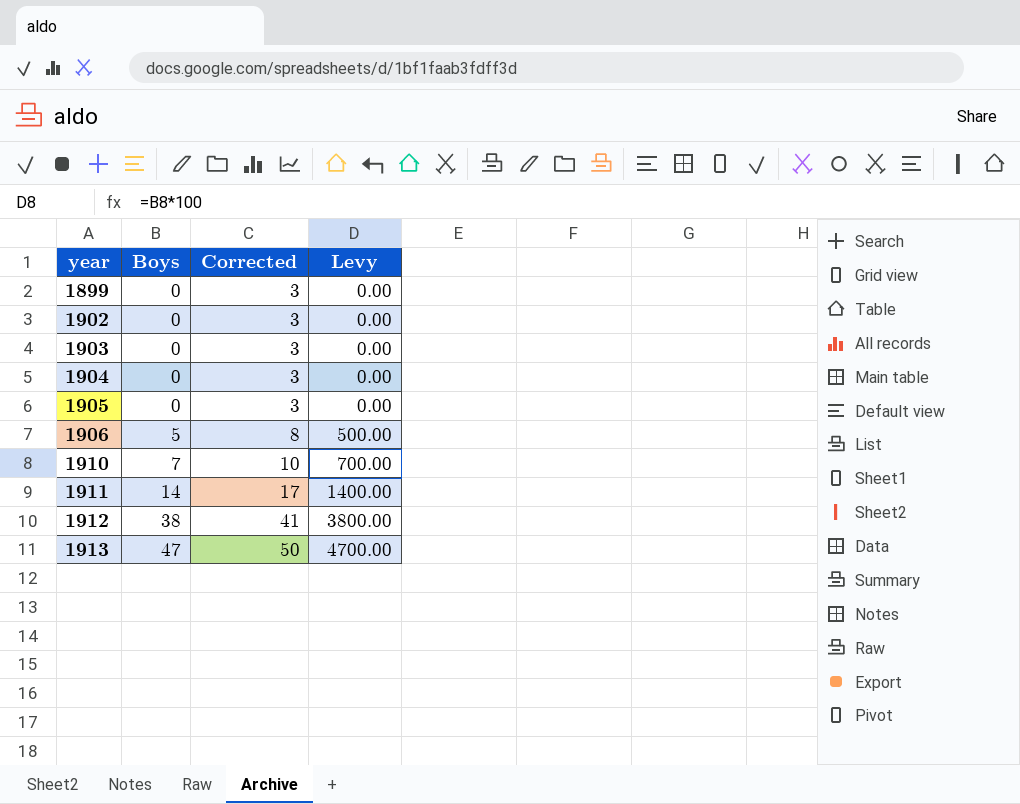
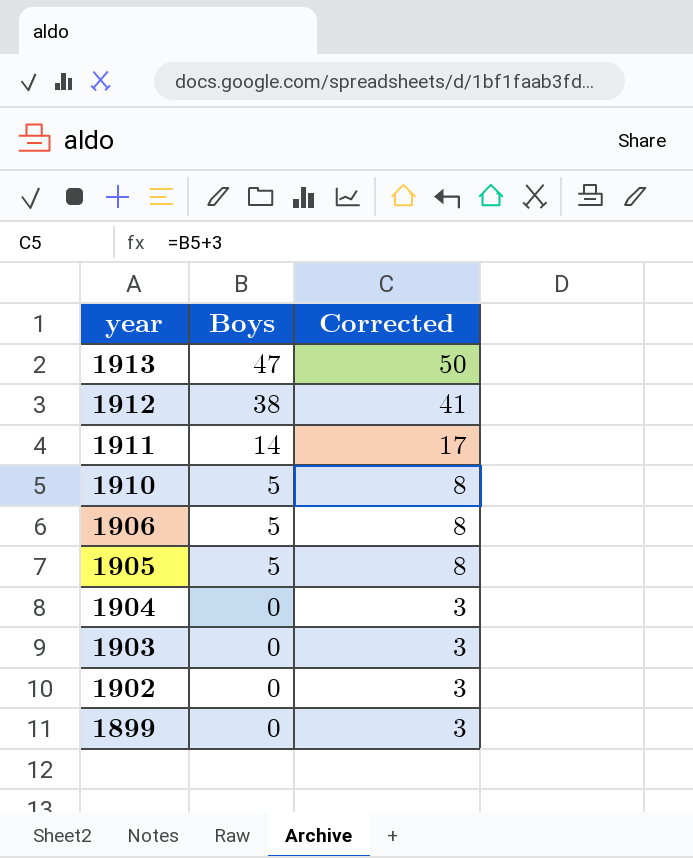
row order: year ascending -> year descending
column Levy | formula: [Boys] * 100 -> none
1910 | Boys: 7 -> 5
1910 | Corrected: 10 -> 8
1905 | Boys: 0 -> 5
1905 | Corrected: 3 -> 8

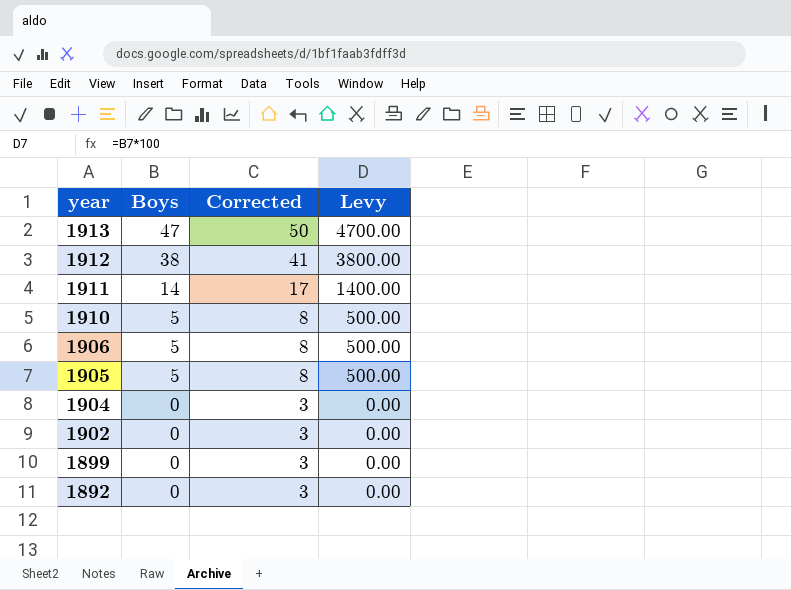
column Levy | formula: none -> [Boys] * 100
row 1903: 0 | 3 -> none
row 1892: none -> 0 | 3 | 0.00

